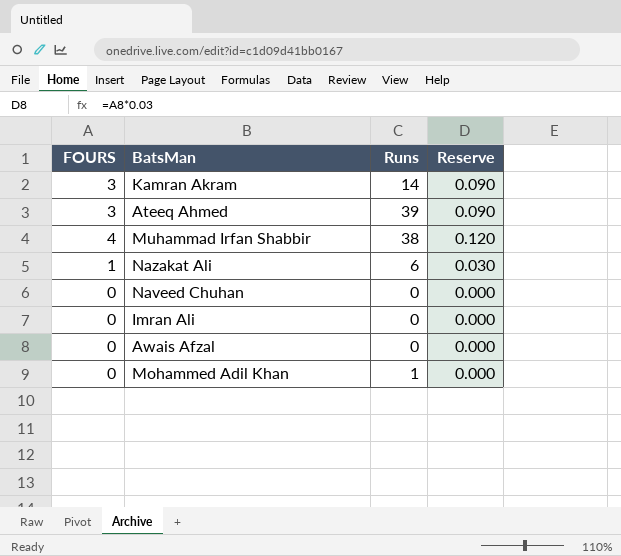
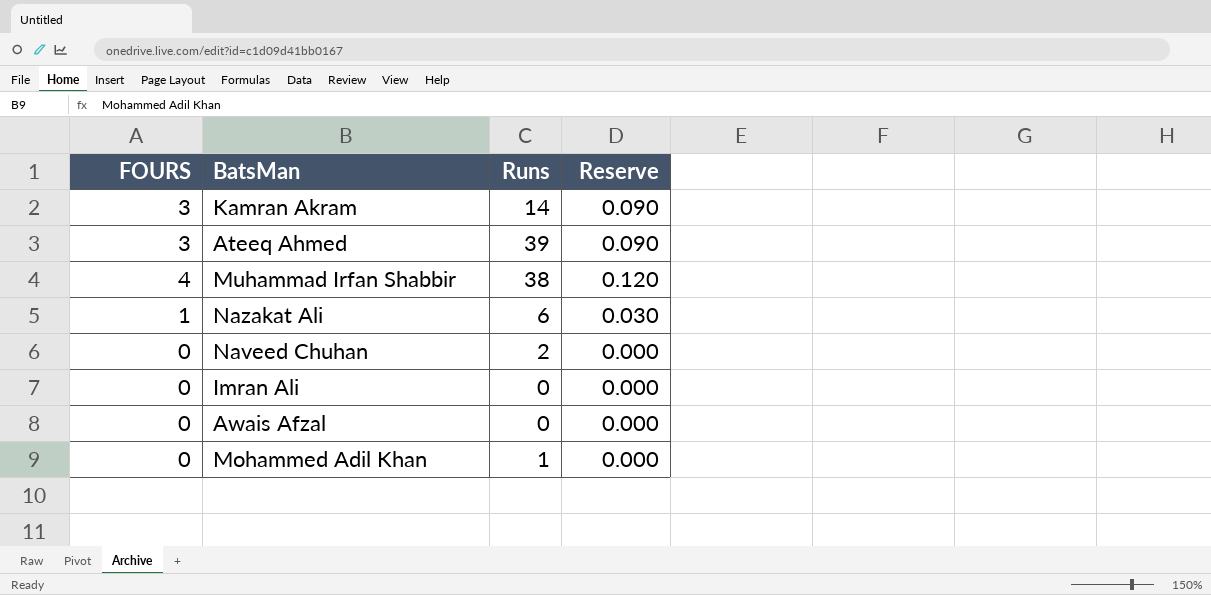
Naveed Chuhan | Runs: 0 -> 2

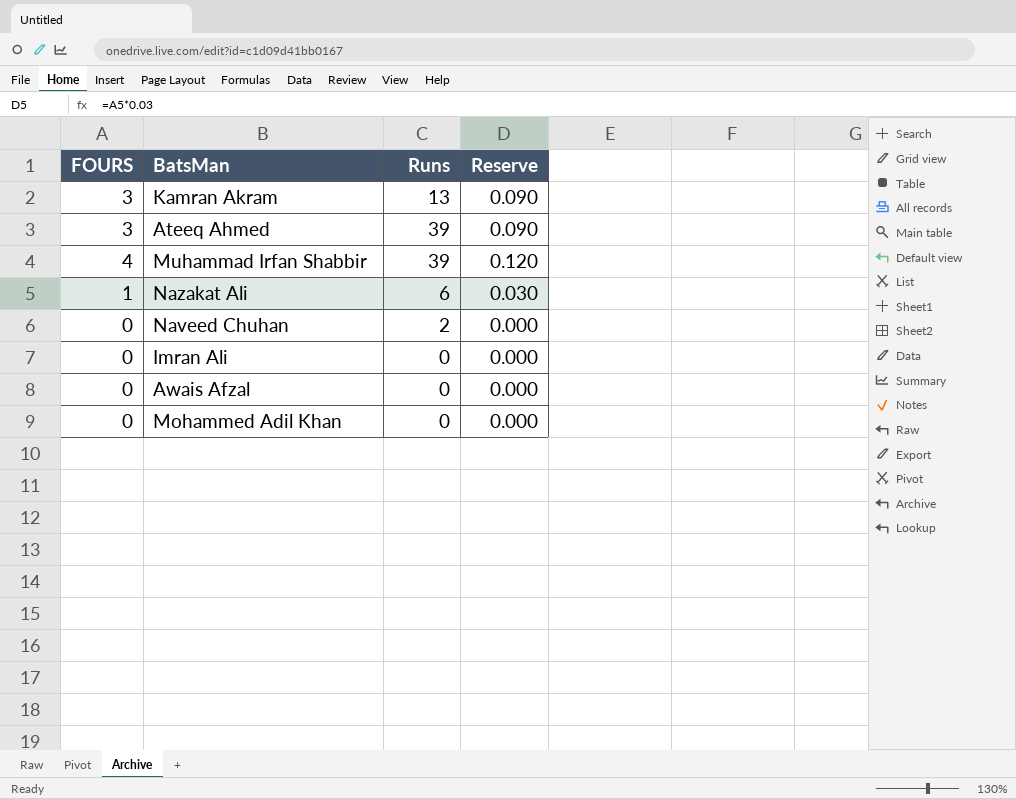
Kamran Akram | Runs: 14 -> 13
Muhammad Irfan Shabbir | Runs: 38 -> 39
Mohammed Adil Khan | Runs: 1 -> 0

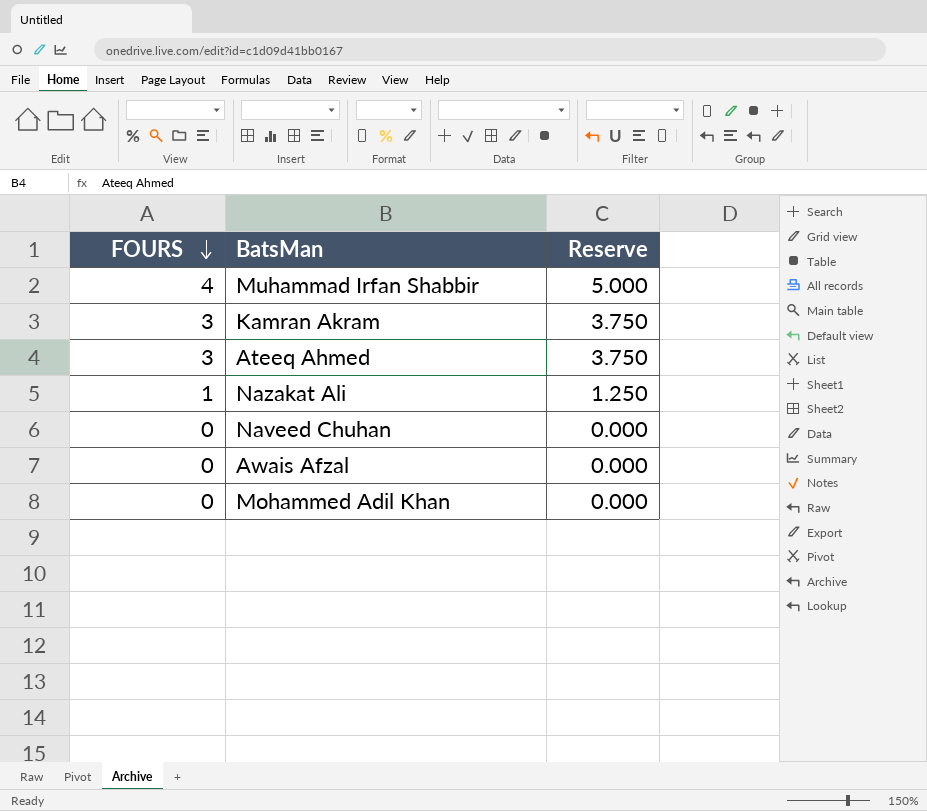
row order: none -> FOURS descending
column Runs | position: 3 -> none
column Reserve | formula: [FOURS] * 0.03 -> [FOURS] * 1.25
row Imran Ali: 0 | 0 | 0.000 -> none

